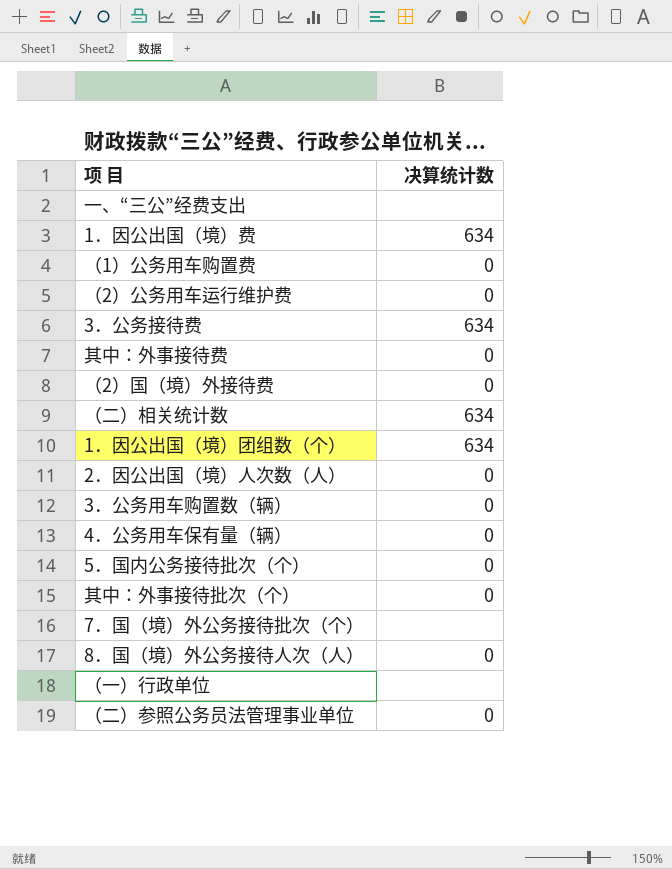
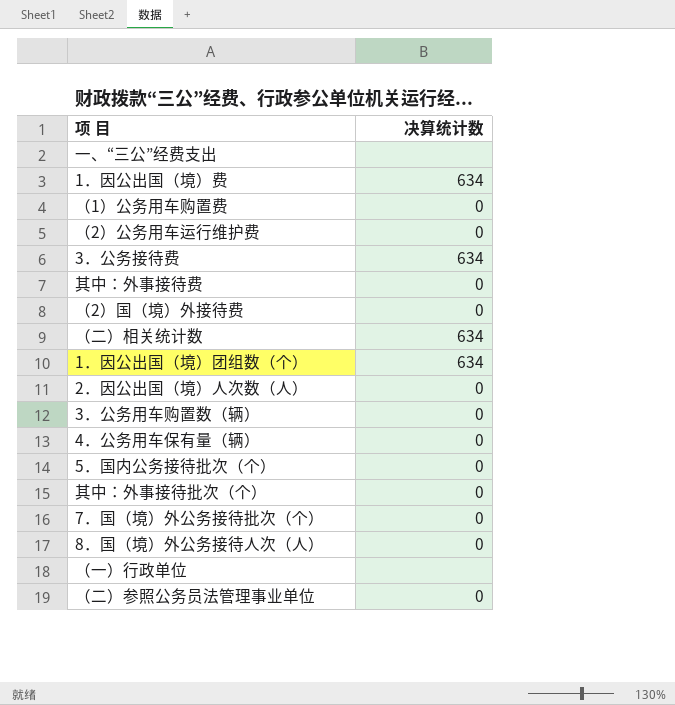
7．国（境）外公务接待批次（个） | 决算统计数: none -> 0

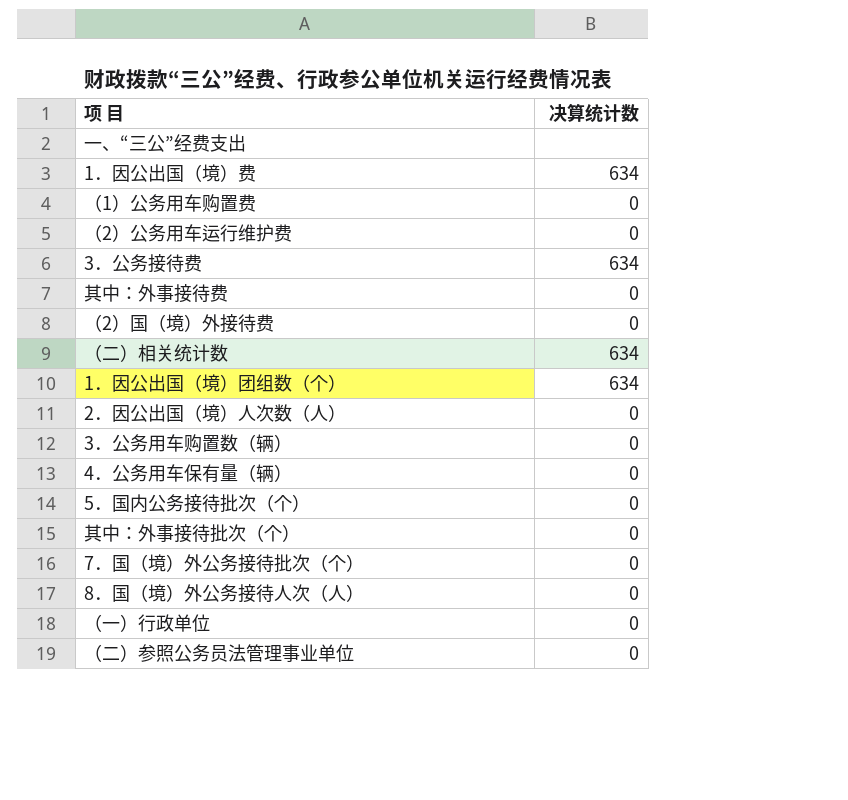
（一）行政单位 | 决算统计数: none -> 0

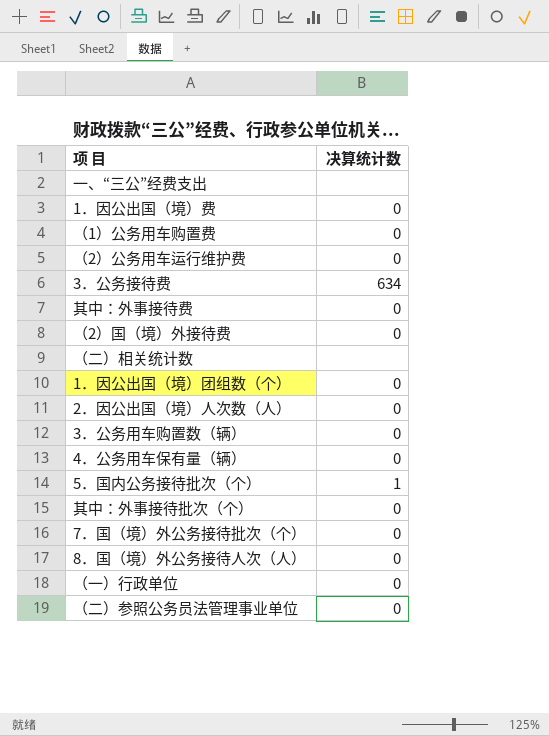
1．因公出国（境）费 | 决算统计数: 634 -> 0
（二）相关统计数 | 决算统计数: 634 -> none
1．因公出国（境）团组数（个） | 决算统计数: 634 -> 0
5．国内公务接待批次（个） | 决算统计数: 0 -> 1

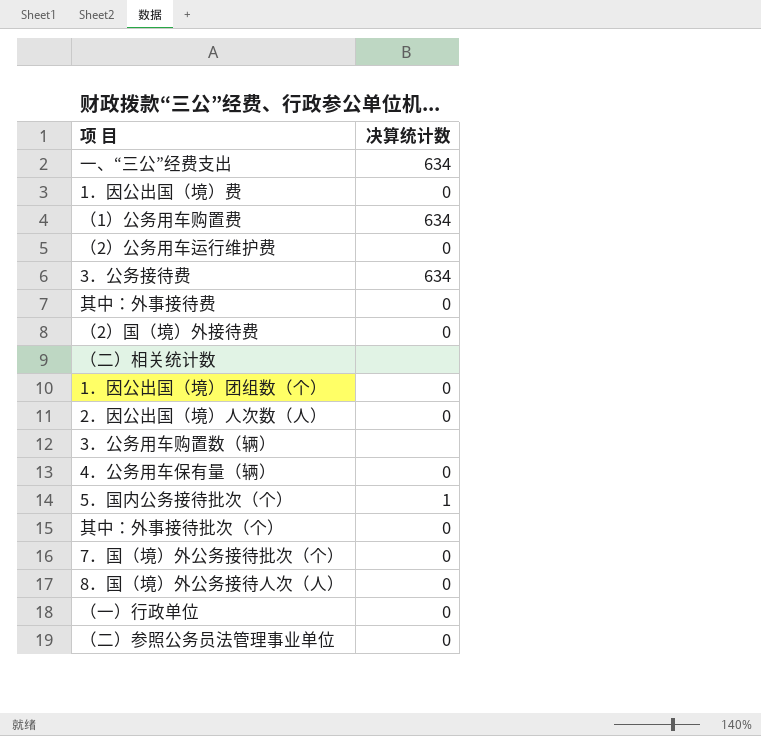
一、“三公”经费支出 | 决算统计数: none -> 634
（1）公务用车购置费 | 决算统计数: 0 -> 634
3．公务用车购置数（辆） | 决算统计数: 0 -> none

